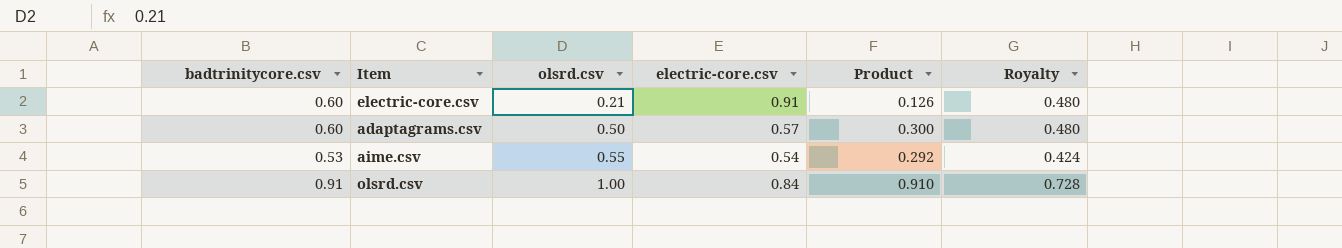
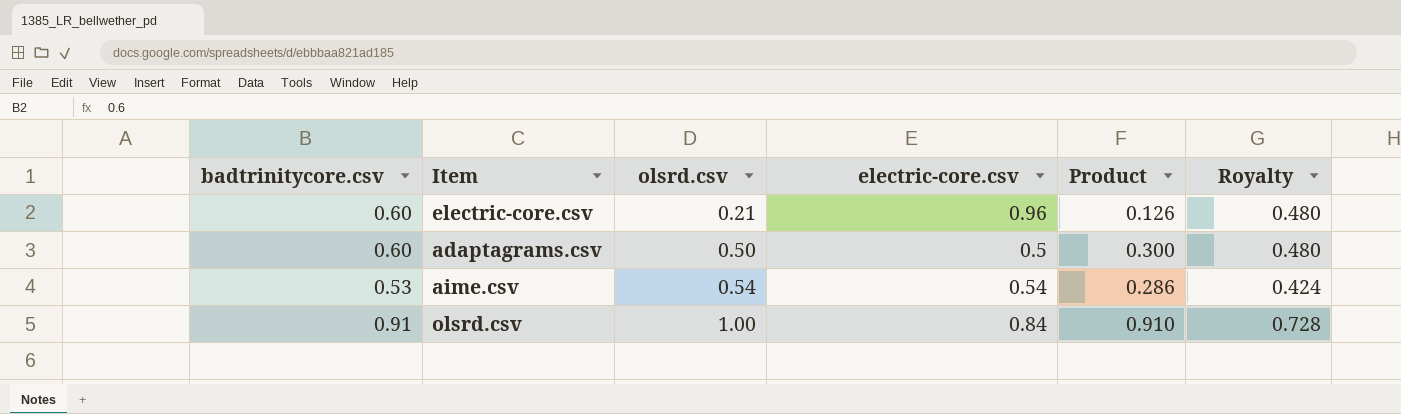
electric-core.csv | electric-core.csv: 0.91 -> 0.96
adaptagrams.csv | electric-core.csv: 0.57 -> 0.5
aime.csv | olsrd.csv: 0.55 -> 0.54
aime.csv | Product: 0.292 -> 0.286

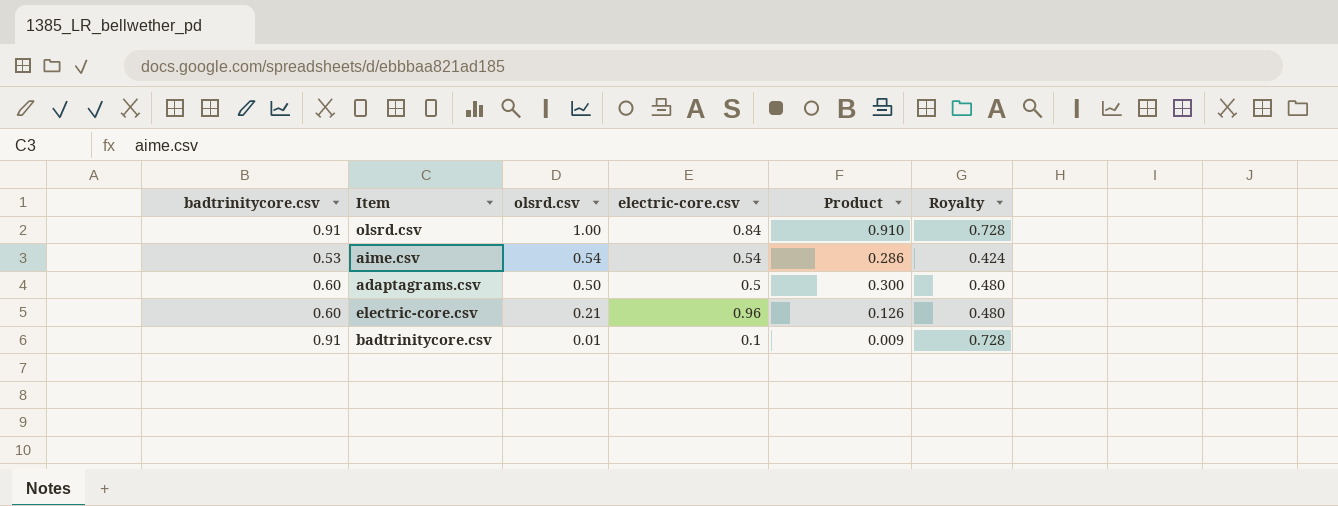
row order: olsrd.csv ascending -> olsrd.csv descending
row badtrinitycore.csv: none -> 0.91 | 0.01 | 0.1 | 0.009 | 0.728

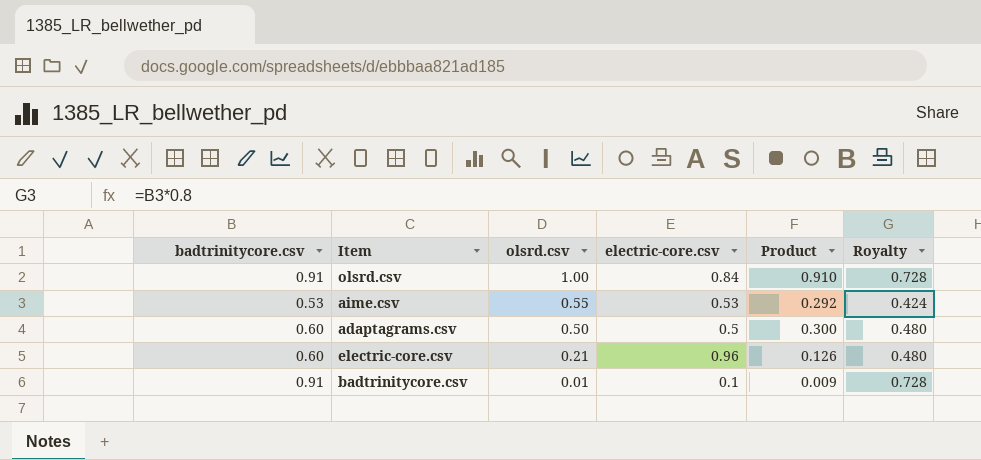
aime.csv | olsrd.csv: 0.54 -> 0.55
aime.csv | electric-core.csv: 0.54 -> 0.53
aime.csv | Product: 0.286 -> 0.292

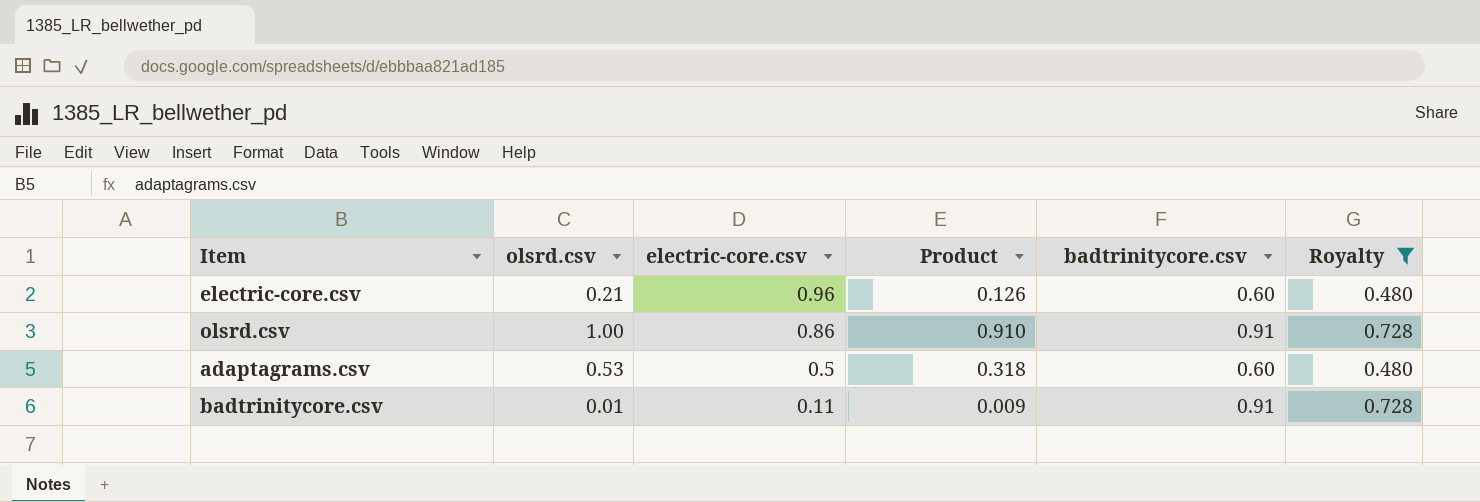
filter: none -> Royalty != 0.424
row order: olsrd.csv descending -> electric-core.csv descending
column badtrinitycore.csv | position: 1 -> 5
olsrd.csv | electric-core.csv: 0.84 -> 0.86
adaptagrams.csv | olsrd.csv: 0.50 -> 0.53
adaptagrams.csv | Product: 0.300 -> 0.318
badtrinitycore.csv | electric-core.csv: 0.1 -> 0.11

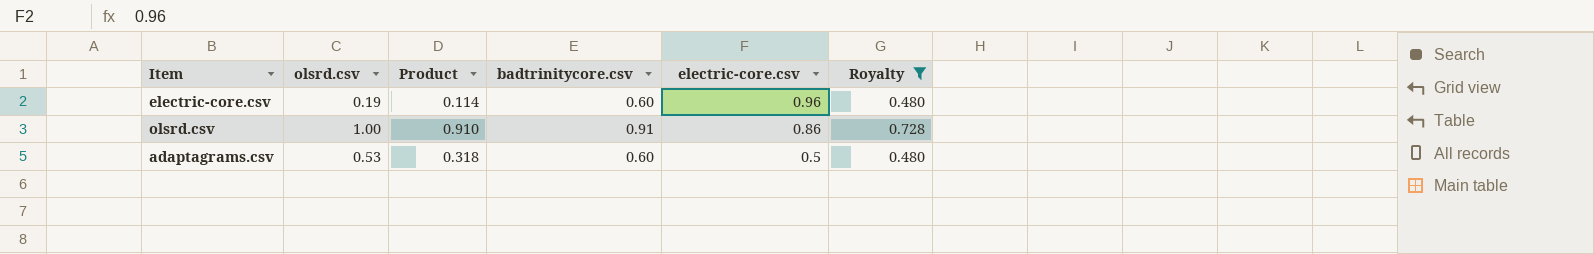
column electric-core.csv | position: 3 -> 5
row badtrinitycore.csv: 0.01 | 0.11 | 0.009 | 0.91 | 0.728 -> none
electric-core.csv | olsrd.csv: 0.21 -> 0.19
electric-core.csv | Product: 0.126 -> 0.114

